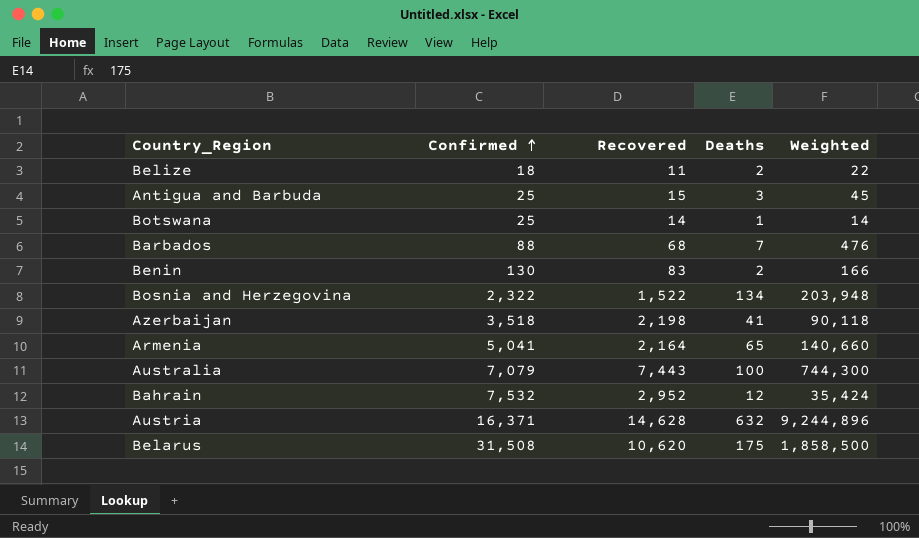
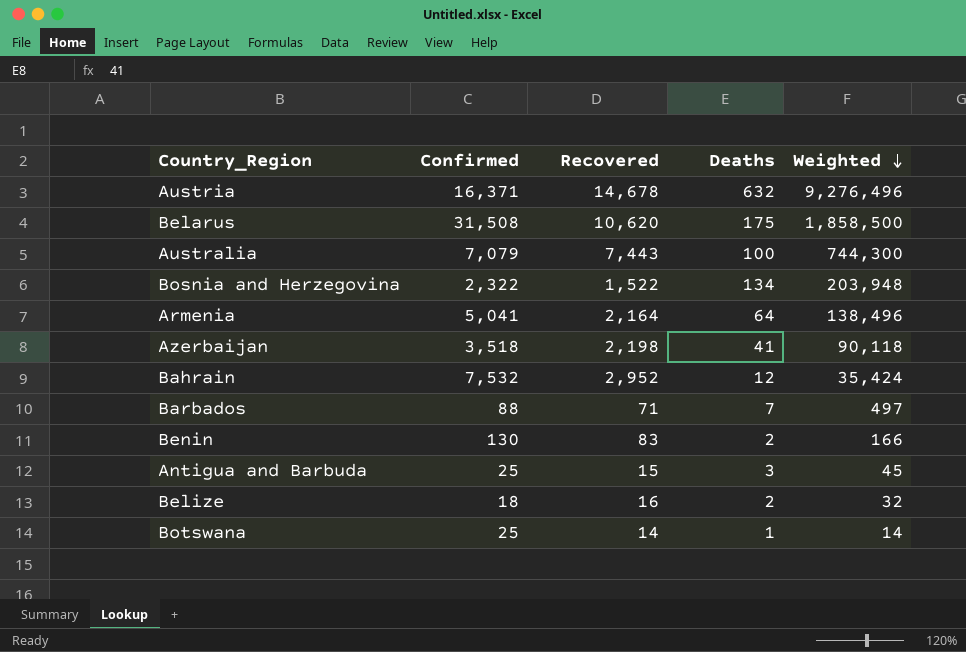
row order: Confirmed ascending -> Weighted descending
Austria | Recovered: 14,628 -> 14,678
Austria | Weighted: 9,244,896 -> 9,276,496
Armenia | Deaths: 65 -> 64
Armenia | Weighted: 140,660 -> 138,496
Barbados | Recovered: 68 -> 71
Barbados | Weighted: 476 -> 497
Belize | Recovered: 11 -> 16
Belize | Weighted: 22 -> 32

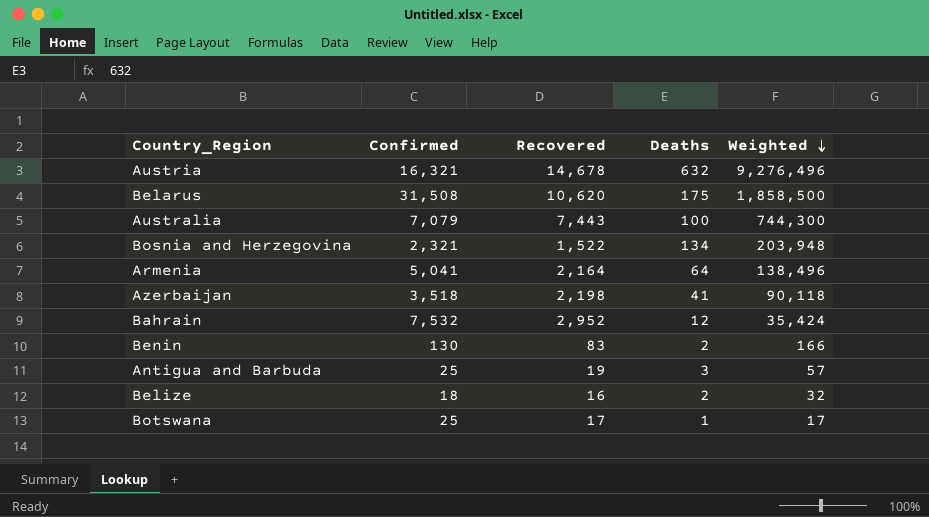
row Barbados: 88 | 71 | 7 | 497 -> none
Austria | Confirmed: 16,371 -> 16,321
Bosnia and Herzegovina | Confirmed: 2,322 -> 2,321
Antigua and Barbuda | Recovered: 15 -> 19
Antigua and Barbuda | Weighted: 45 -> 57
Botswana | Recovered: 14 -> 17
Botswana | Weighted: 14 -> 17

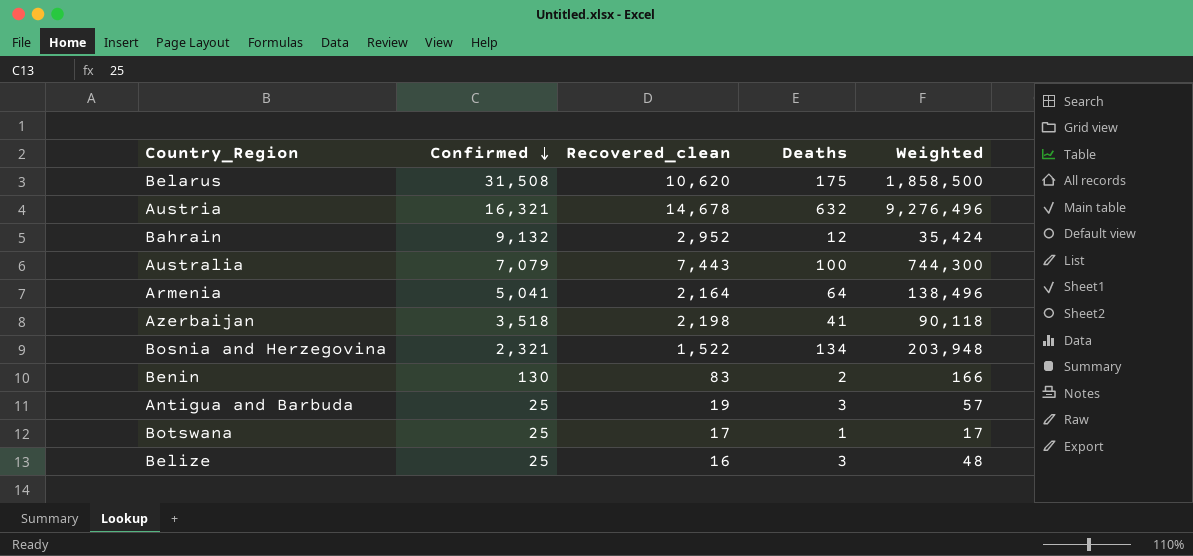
row order: Weighted descending -> Confirmed descending
column name: Recovered -> Recovered_clean
Bahrain | Confirmed: 7,532 -> 9,132
Belize | Confirmed: 18 -> 25
Belize | Deaths: 2 -> 3
Belize | Weighted: 32 -> 48

